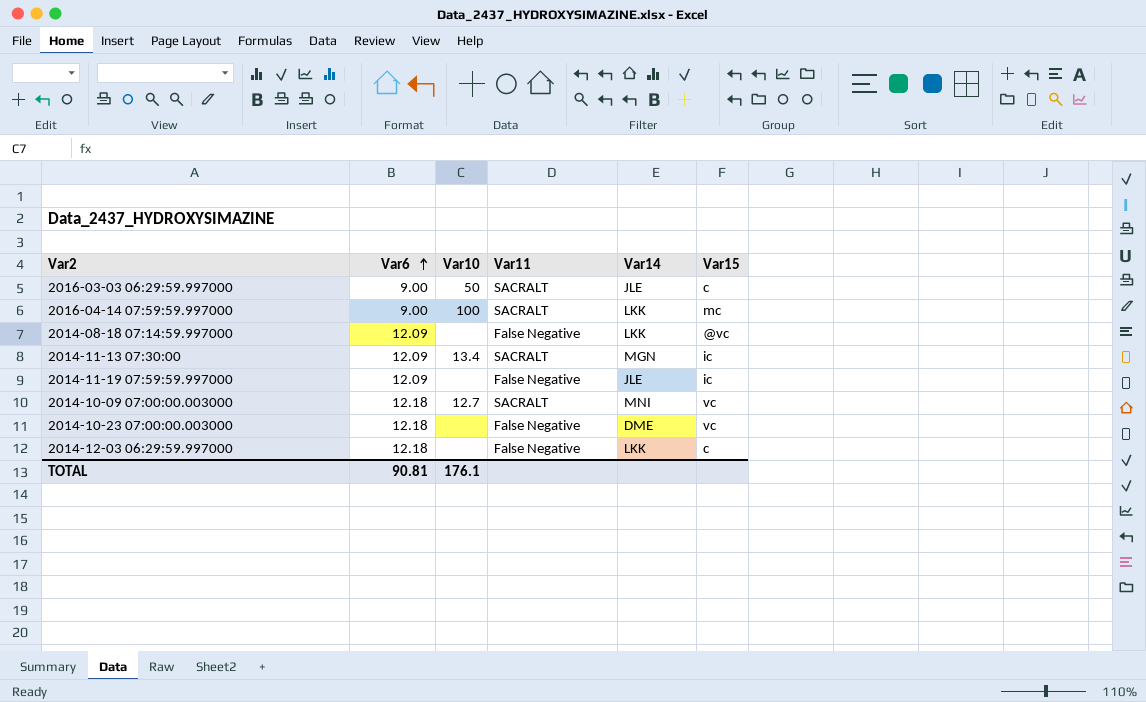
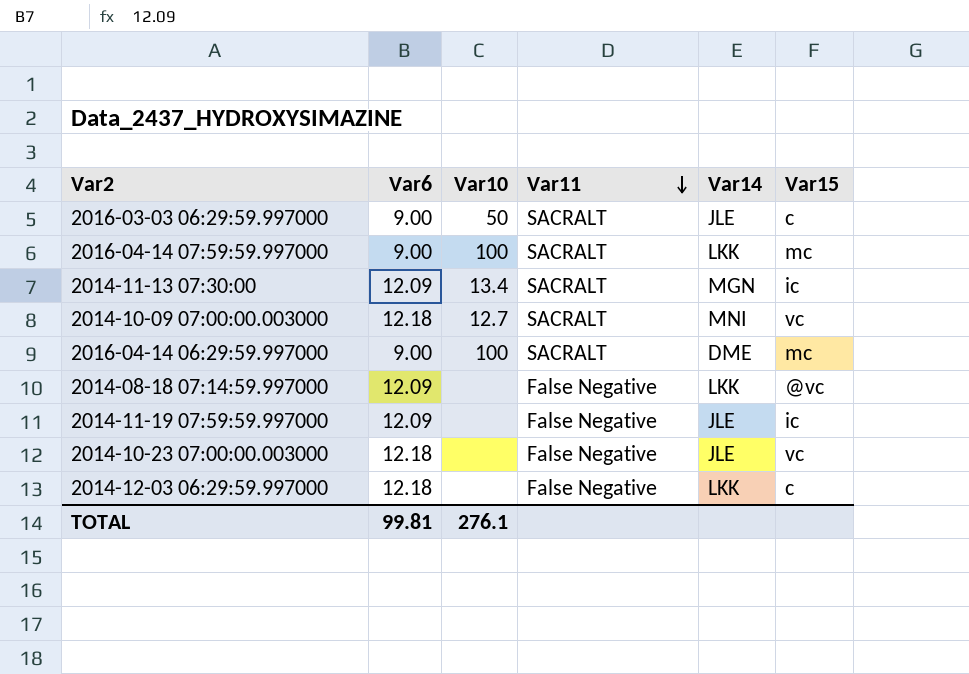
row order: Var6 ascending -> Var11 descending
row 2016-04-14 06:29:59.997000: none -> 9.00 | 100 | SACRALT | DME | mc
2014-10-23 07:00:00.003000 | Var14: DME -> JLE
TOTAL | Var6: 90.81 -> 99.81
TOTAL | Var10: 176.1 -> 276.1

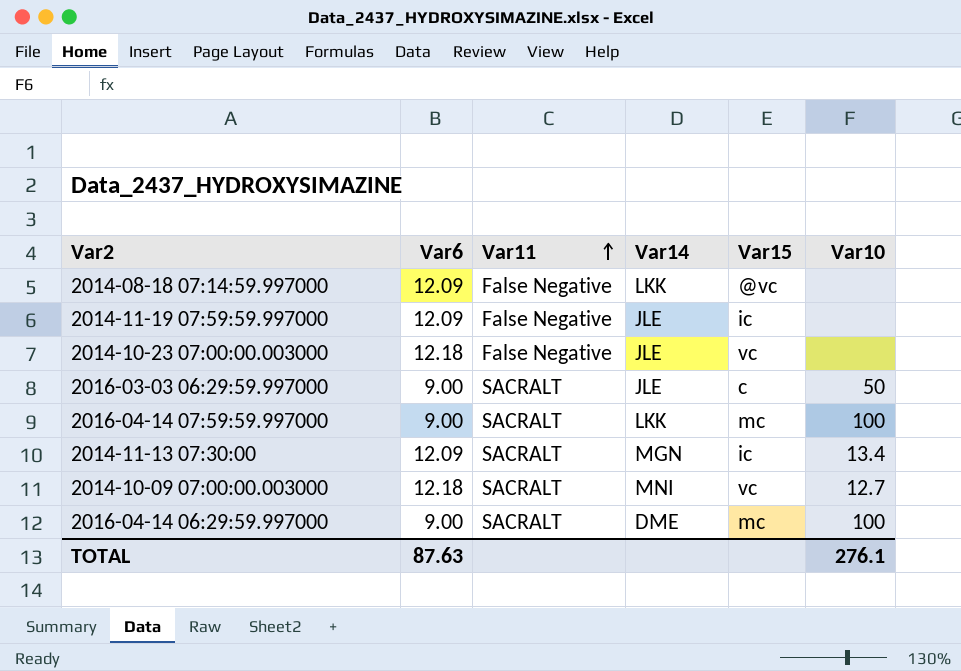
row order: Var11 descending -> Var11 ascending
column Var10 | position: 3 -> 6
row 2014-12-03 06:29:59.997000: 12.18 | none | False Negative | LKK | c -> none
TOTAL | Var6: 99.81 -> 87.63

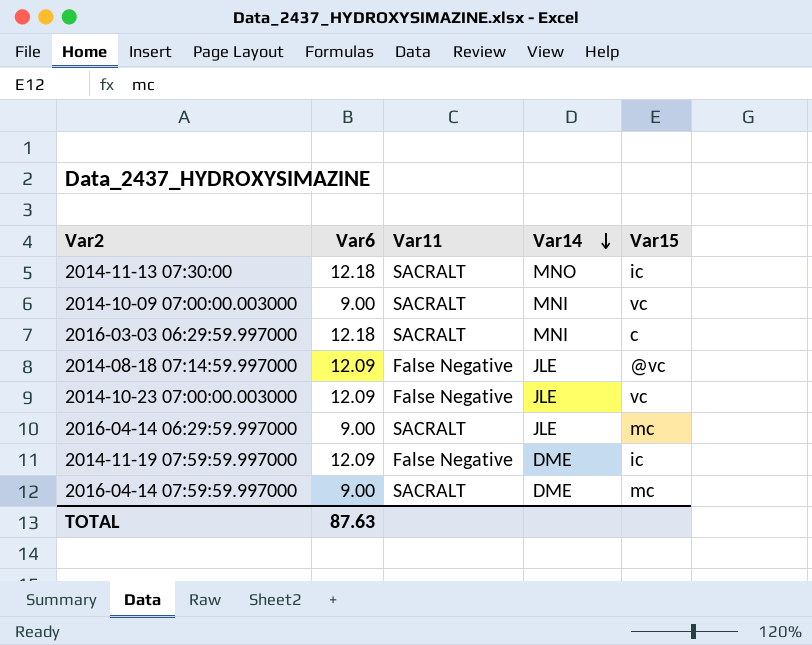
row order: Var11 ascending -> Var14 descending
column Var10 | position: 6 -> none
2014-11-13 07:30:00 | Var6: 12.09 -> 12.18
2014-11-13 07:30:00 | Var14: MGN -> MNO
2014-10-09 07:00:00.003000 | Var6: 12.18 -> 9.00
2016-03-03 06:29:59.997000 | Var6: 9.00 -> 12.18
2016-03-03 06:29:59.997000 | Var14: JLE -> MNI
2014-08-18 07:14:59.997000 | Var14: LKK -> JLE
2014-10-23 07:00:00.003000 | Var6: 12.18 -> 12.09
2016-04-14 06:29:59.997000 | Var14: DME -> JLE
2014-11-19 07:59:59.997000 | Var14: JLE -> DME
2016-04-14 07:59:59.997000 | Var14: LKK -> DME

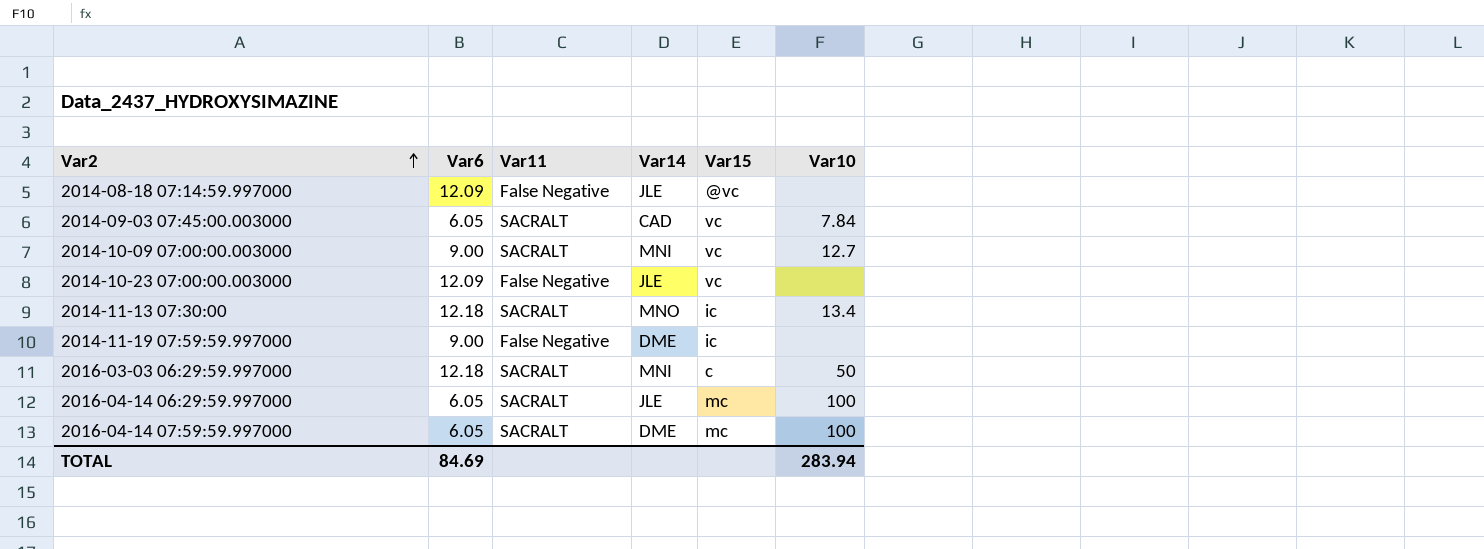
row order: Var14 descending -> Var2 ascending
column Var10 | position: none -> 6
row 2014-09-03 07:45:00.003000: none -> 6.05 | SACRALT | CAD | vc | 7.84
2014-11-19 07:59:59.997000 | Var6: 12.09 -> 9.00
2016-04-14 06:29:59.997000 | Var6: 9.00 -> 6.05
2016-04-14 07:59:59.997000 | Var6: 9.00 -> 6.05
TOTAL | Var6: 87.63 -> 84.69

